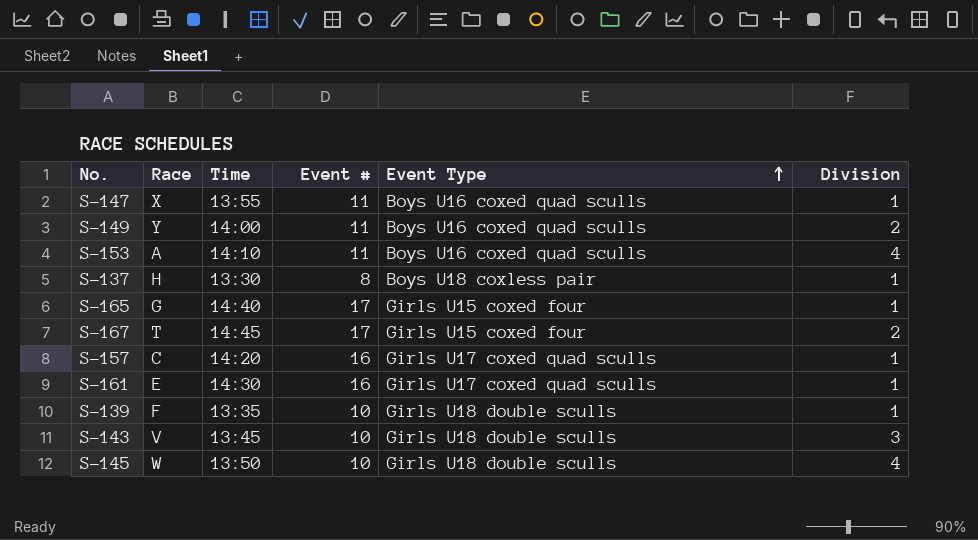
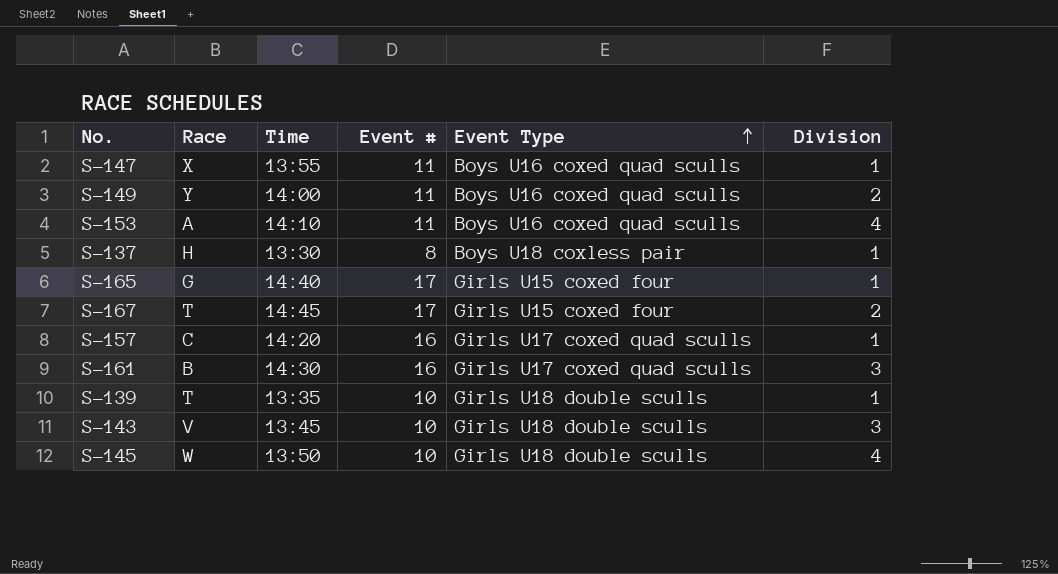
S-161 | Race: E -> B
S-161 | Division: 1 -> 3
S-139 | Race: F -> T

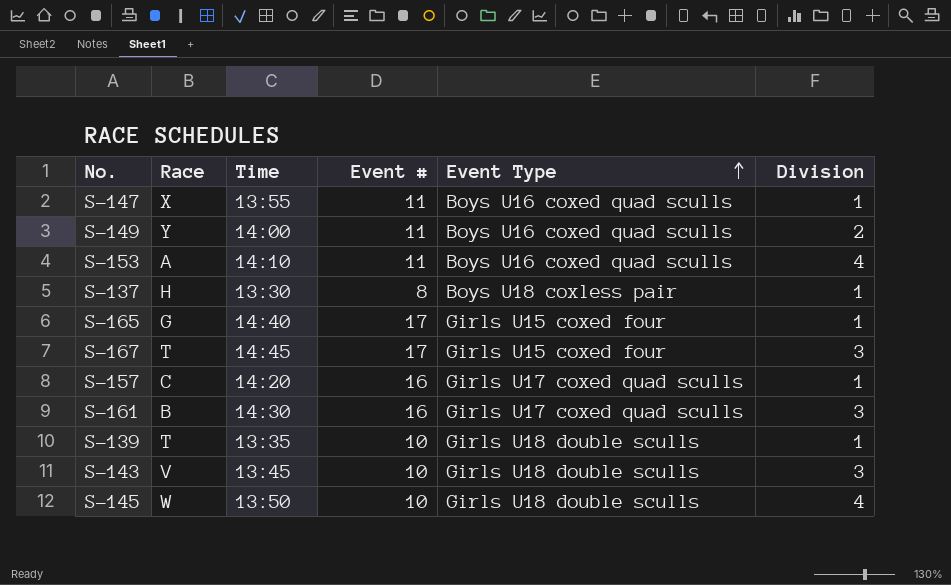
S-167 | Division: 2 -> 3

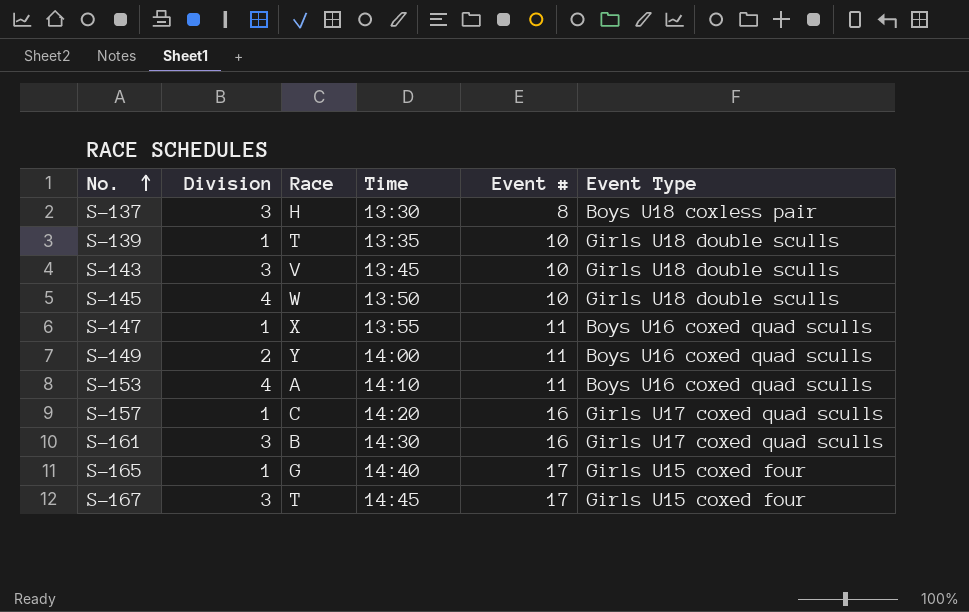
row order: Event Type ascending -> No. ascending
column Division | position: 6 -> 2
S-137 | Division: 1 -> 3

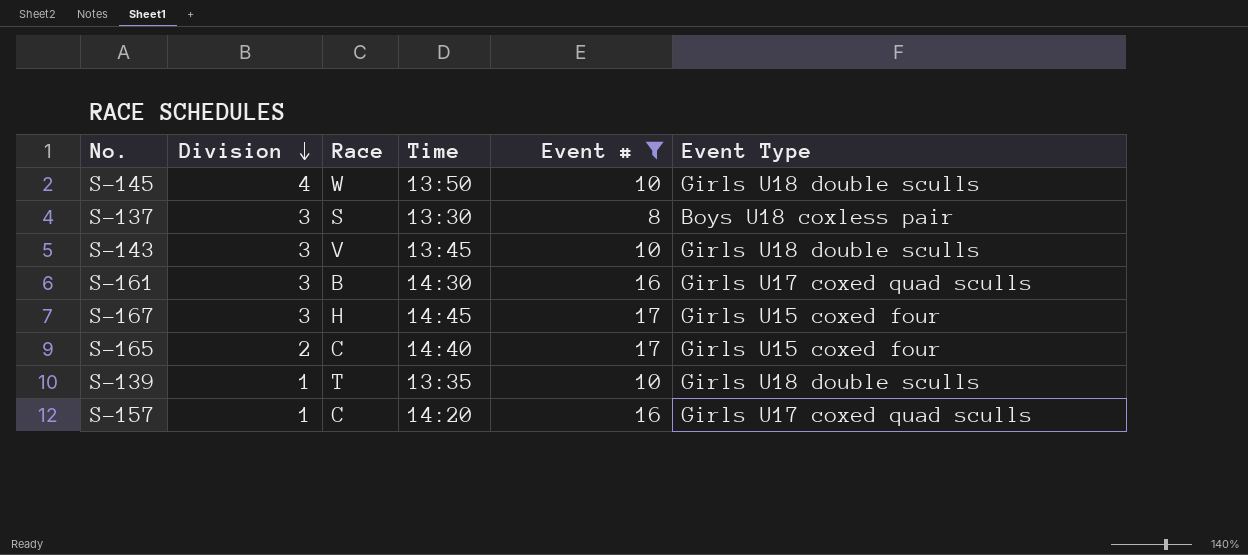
filter: none -> Event # != 11
row order: No. ascending -> Division descending
S-137 | Race: H -> S
S-167 | Race: T -> H
S-165 | Division: 1 -> 2
S-165 | Race: G -> C

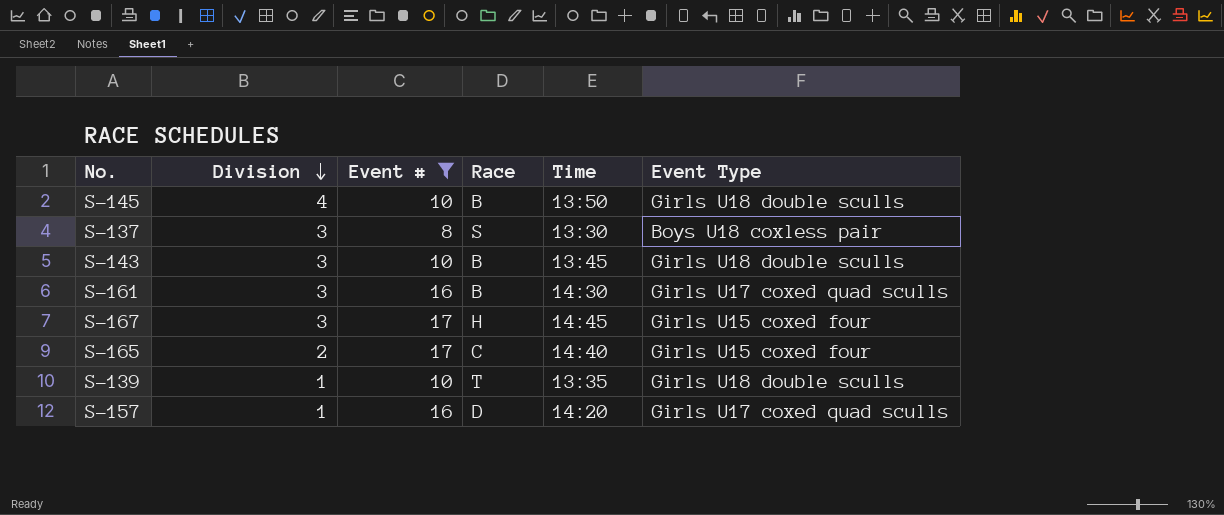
column Event # | position: 5 -> 3
S-145 | Race: W -> B
S-143 | Race: V -> B
S-157 | Race: C -> D

